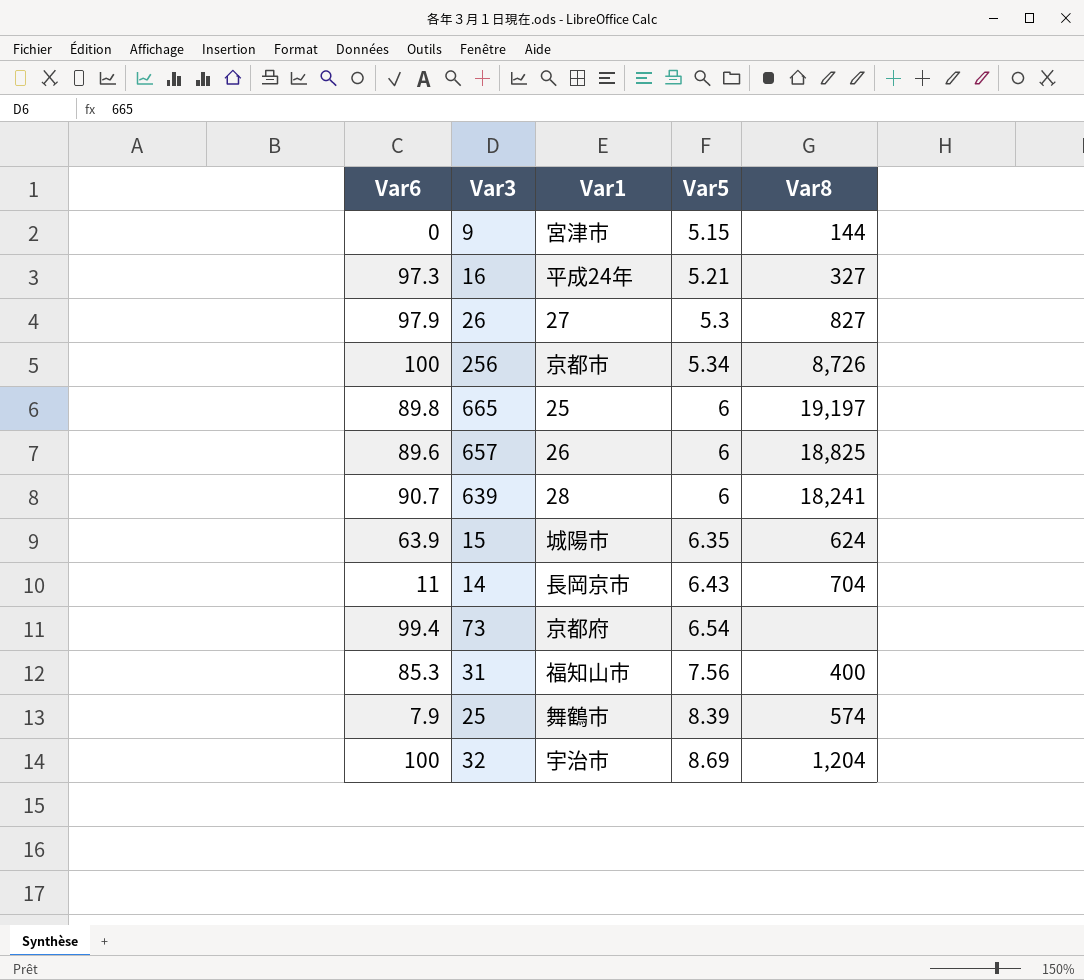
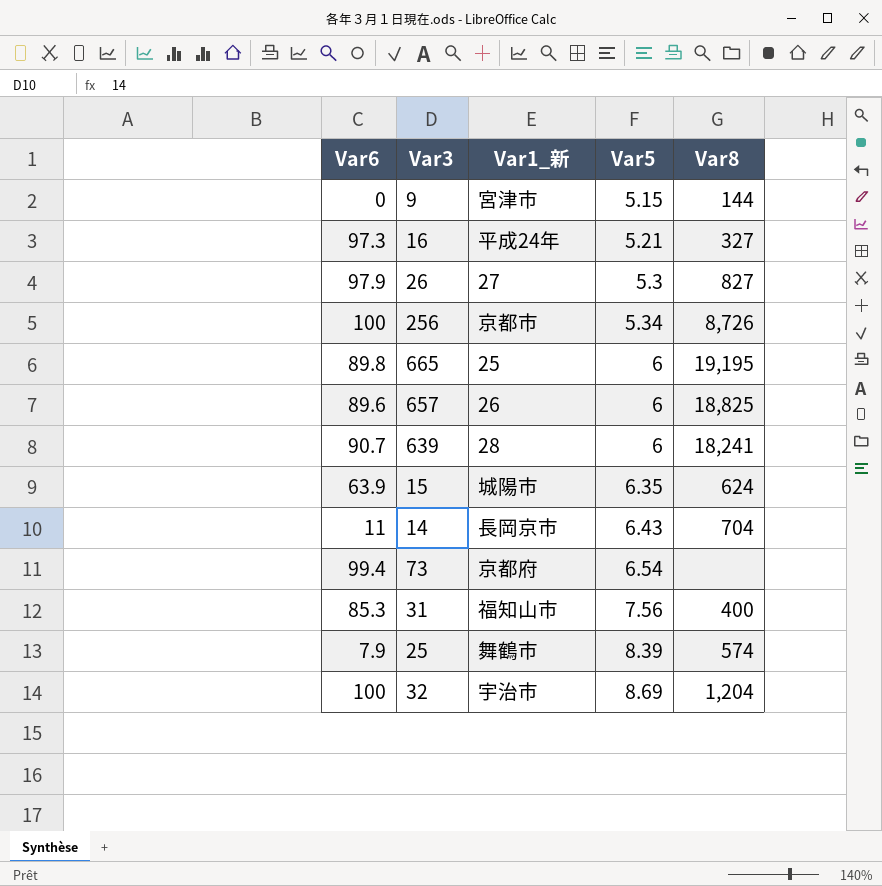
column name: Var1 -> Var1_新
665 | Var8: 19,197 -> 19,195

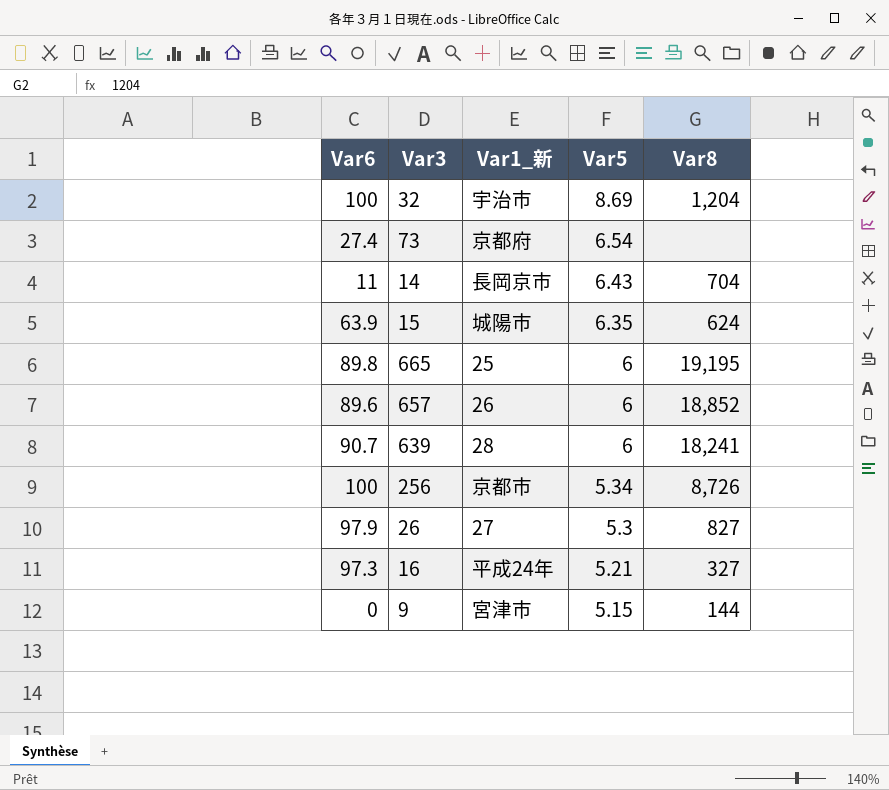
row order: Var5 ascending -> Var5 descending
row 31: 85.3 | 福知山市 | 7.56 | 400 -> none
row 25: 7.9 | 舞鶴市 | 8.39 | 574 -> none
73 | Var6: 99.4 -> 27.4
657 | Var8: 18,825 -> 18,852

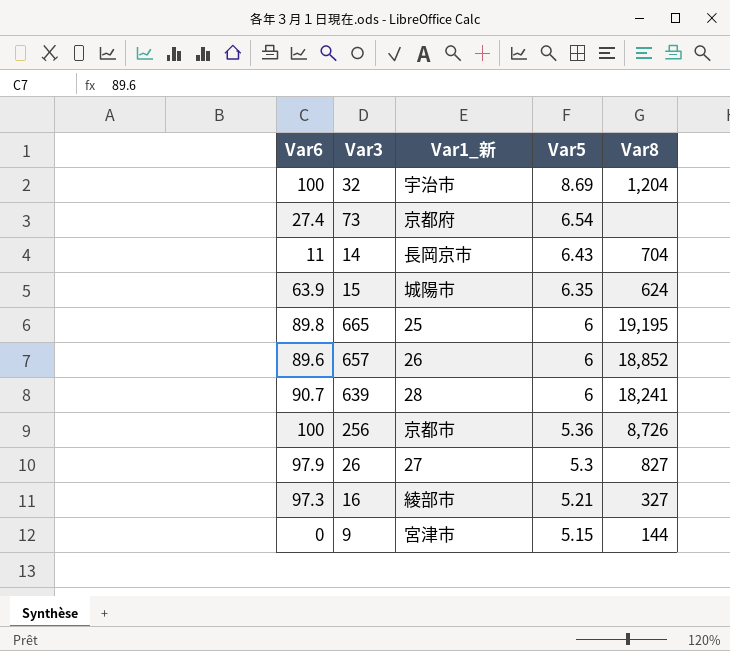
256 | Var5: 5.34 -> 5.36
16 | Var1_新: 平成24年 -> 綾部市

